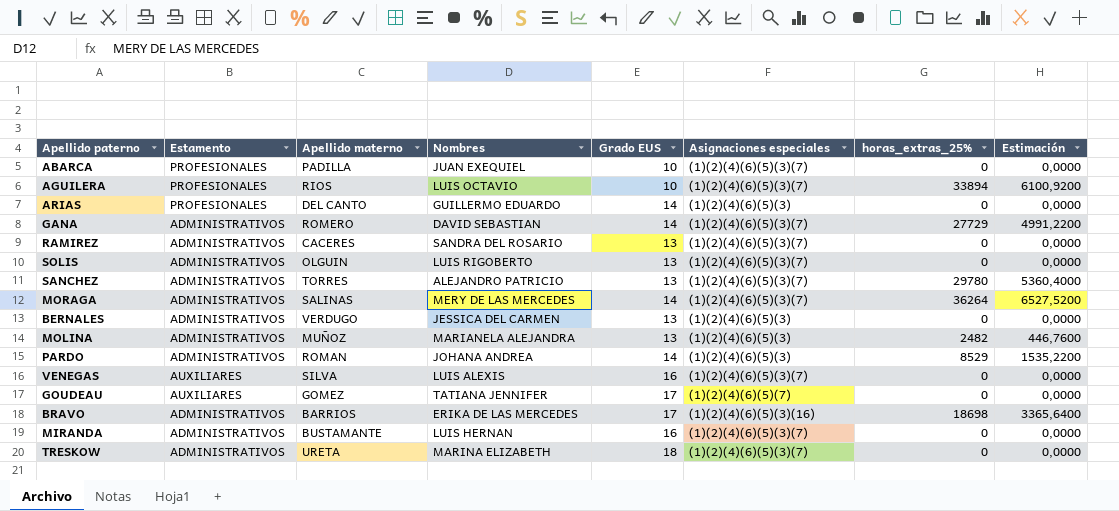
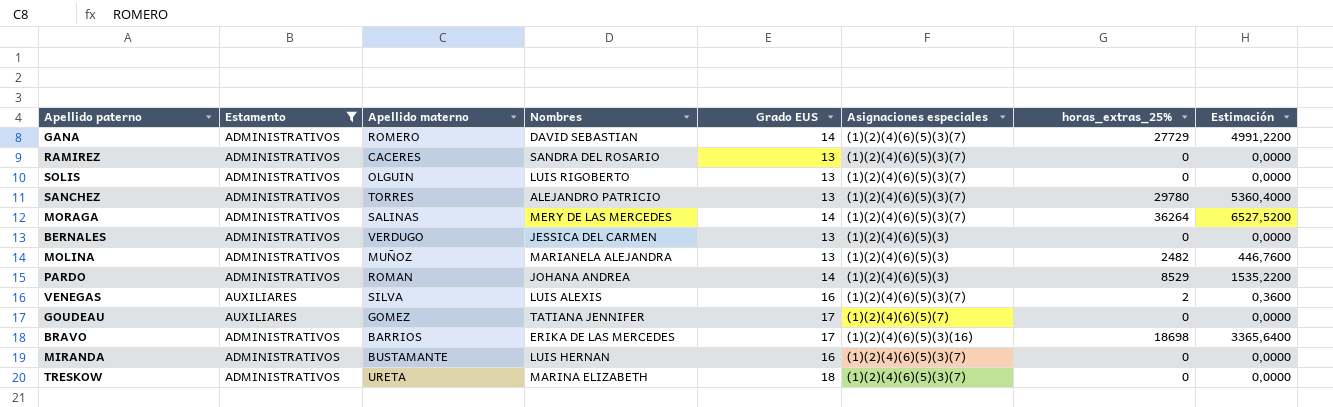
filter: none -> Estamento != PROFESIONALES
VENEGAS | horas_extras_25%: 0 -> 2
VENEGAS | Estimación: 0,0000 -> 0,3600

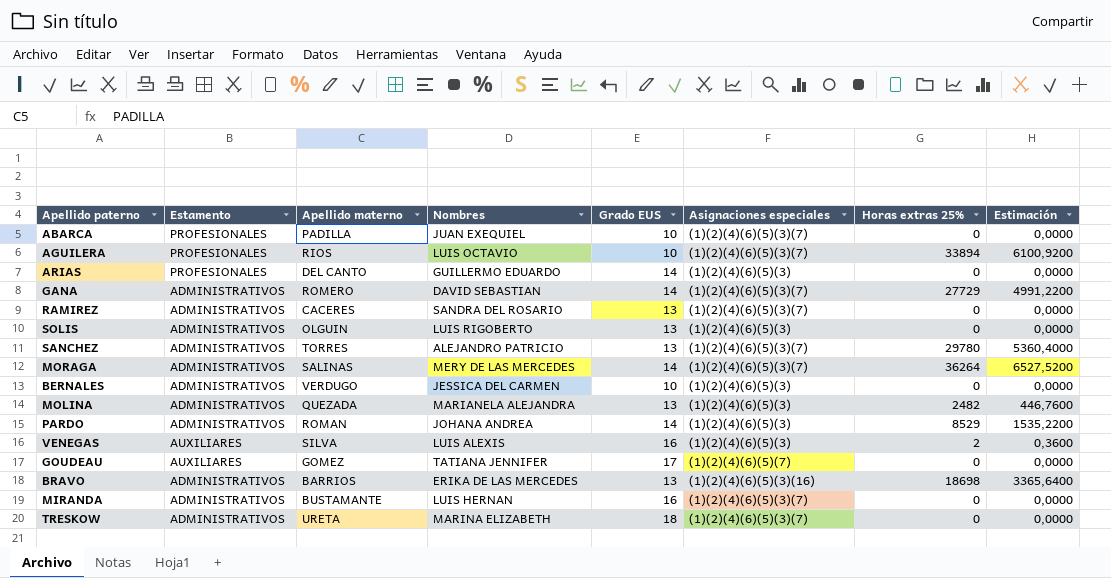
filter: Estamento != PROFESIONALES -> none
column name: horas_extras_25% -> Horas extras 25%
SOLIS | Asignaciones especiales: (1)(2)(4)(6)(5)(3)(7) -> (1)(2)(4)(6)(5)(3)
BERNALES | Grado EUS: 13 -> 10
MOLINA | Apellido materno: MUÑOZ -> QUEZADA
VENEGAS | Asignaciones especiales: (1)(2)(4)(6)(5)(3)(7) -> (1)(2)(4)(6)(5)(3)
BRAVO | Grado EUS: 17 -> 13

